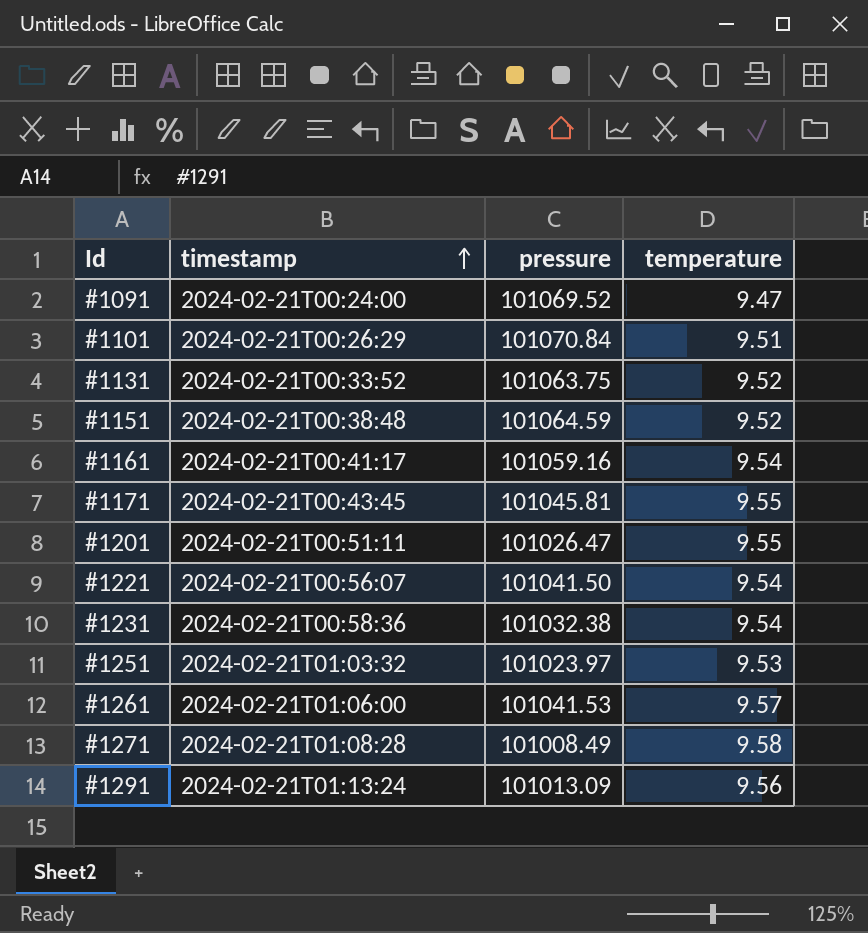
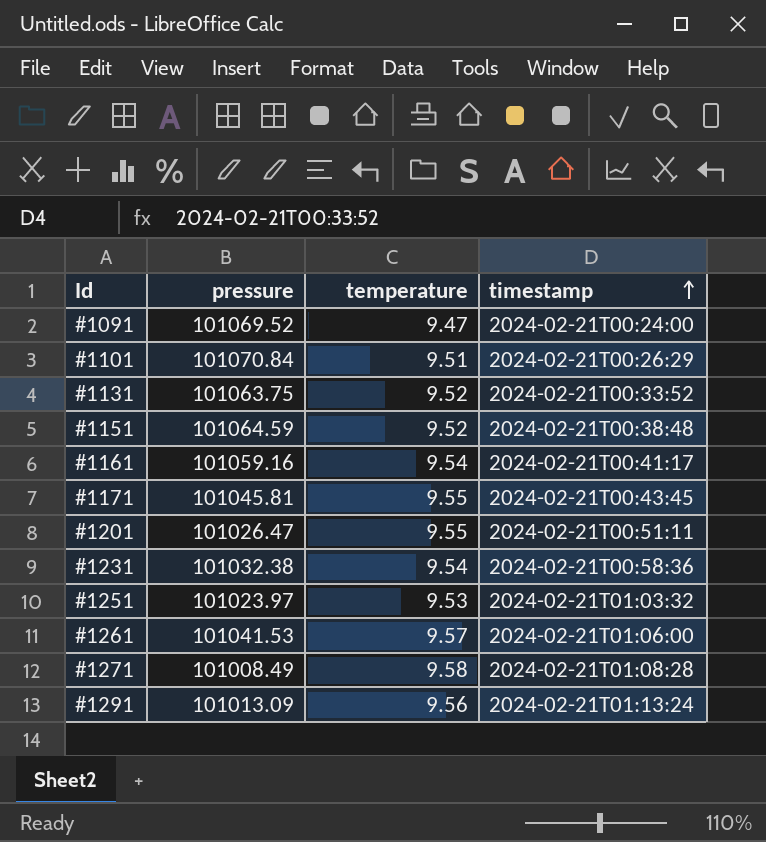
column timestamp | position: 2 -> 4
row #1221: 2024-02-21T00:56:07 | 101041.50 | 9.54 -> none

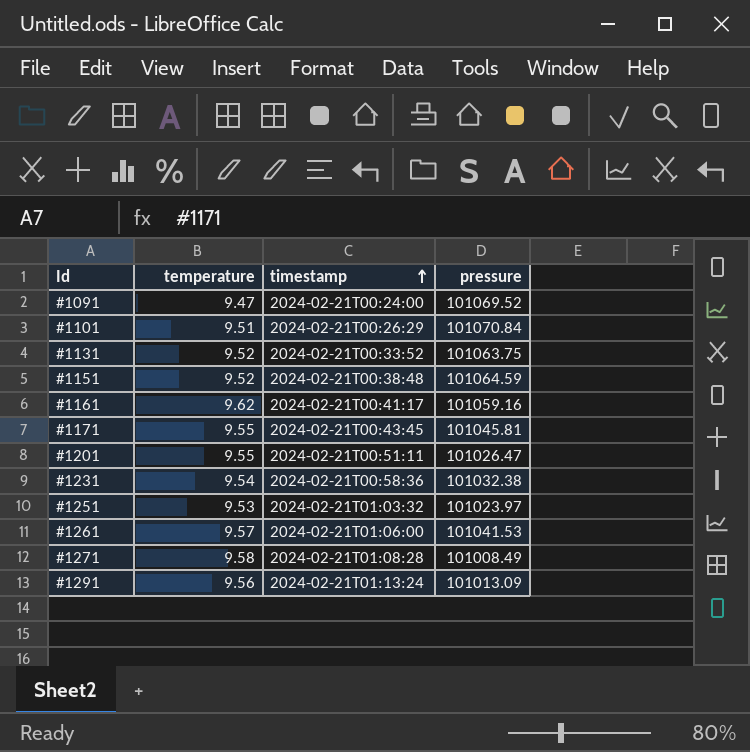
column pressure | position: 2 -> 4
#1161 | temperature: 9.54 -> 9.62

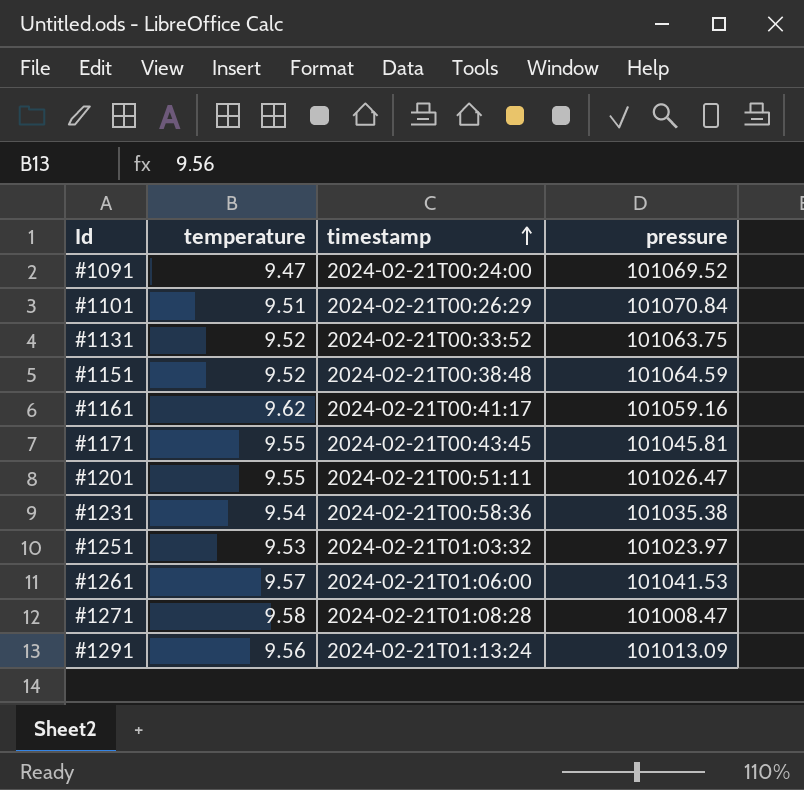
#1231 | pressure: 101032.38 -> 101035.38
#1271 | pressure: 101008.49 -> 101008.47

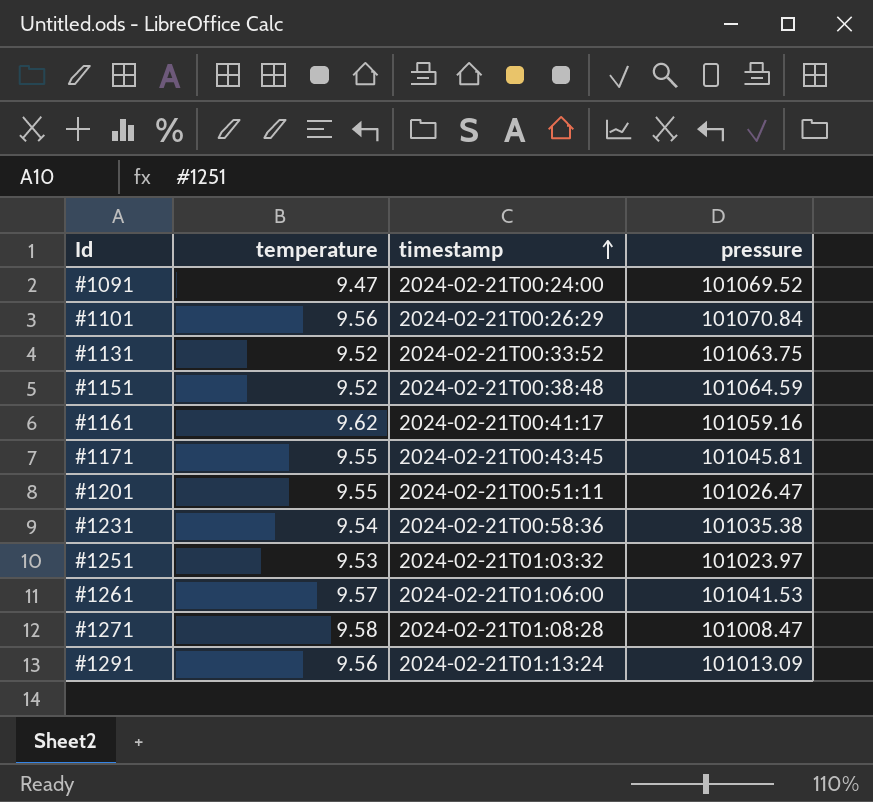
#1101 | temperature: 9.51 -> 9.56

